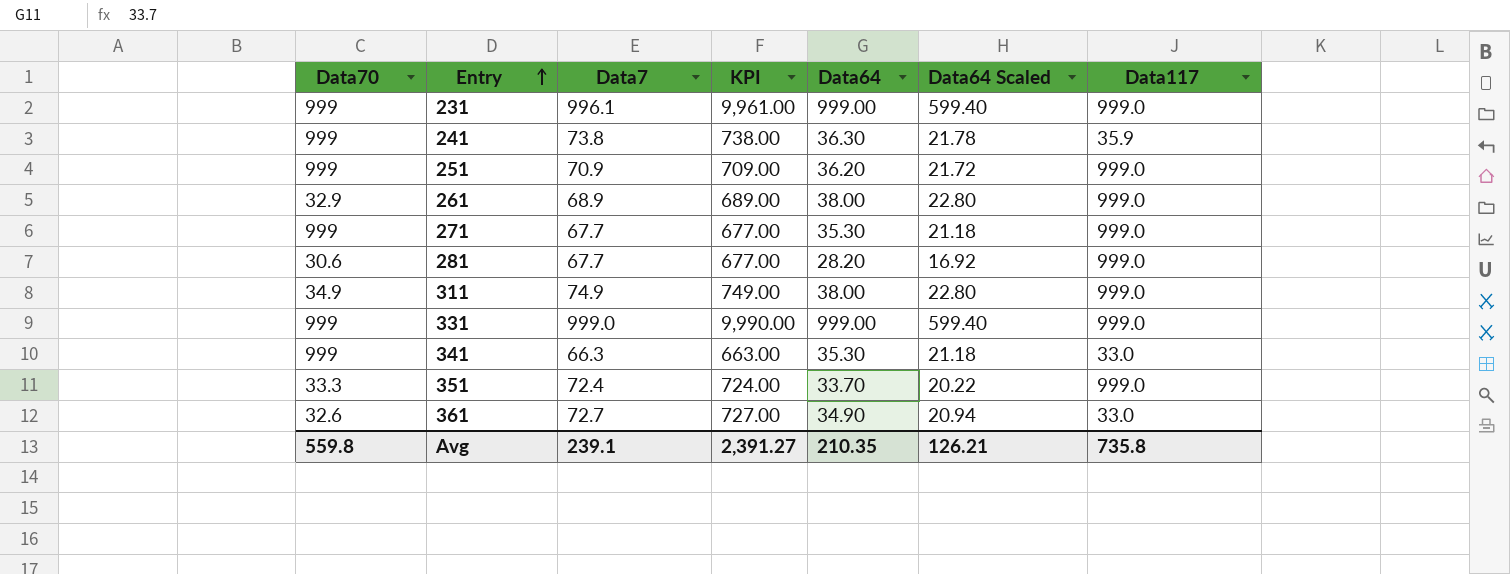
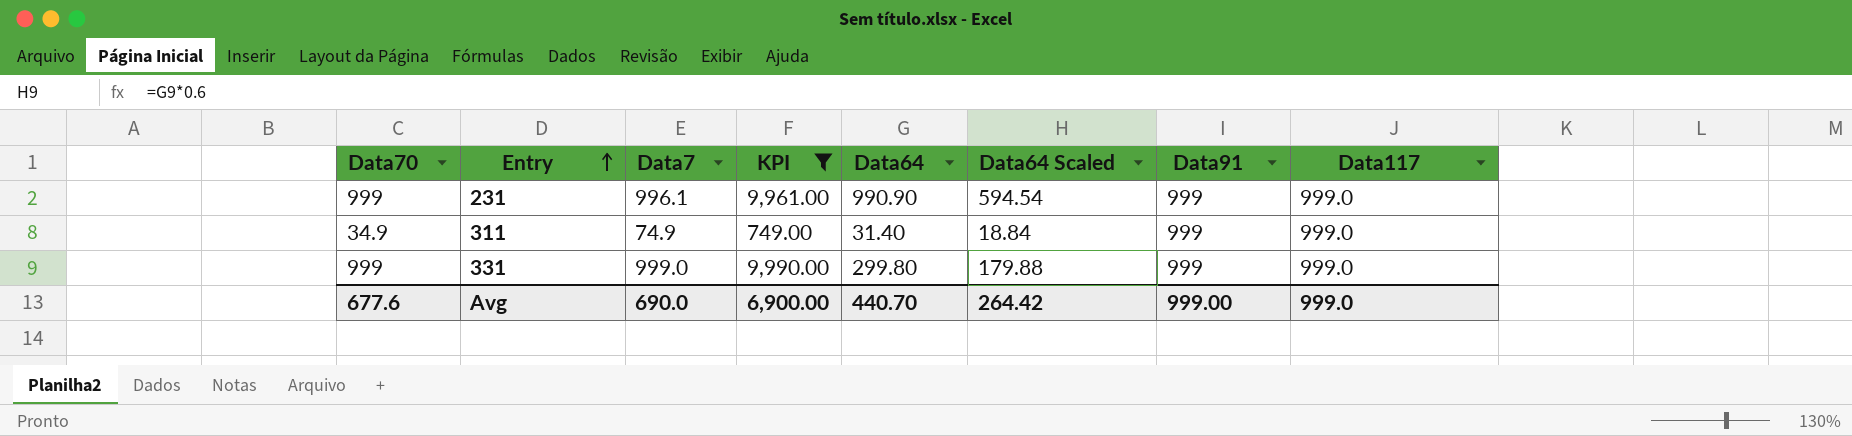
filter: none -> KPI >= 749.00
column Data91 | position: none -> 7
231 | Data64: 999.00 -> 990.90
231 | Data64 Scaled: 599.40 -> 594.54
311 | Data64: 38.00 -> 31.40
311 | Data64 Scaled: 22.80 -> 18.84
331 | Data64: 999.00 -> 299.80
331 | Data64 Scaled: 599.40 -> 179.88
Avg | Data70: 559.8 -> 677.6
Avg | Data7: 239.1 -> 690.0
Avg | KPI: 2,391.27 -> 6,900.00
Avg | Data64: 210.35 -> 440.70
Avg | Data64 Scaled: 126.21 -> 264.42
Avg | Data117: 735.8 -> 999.0

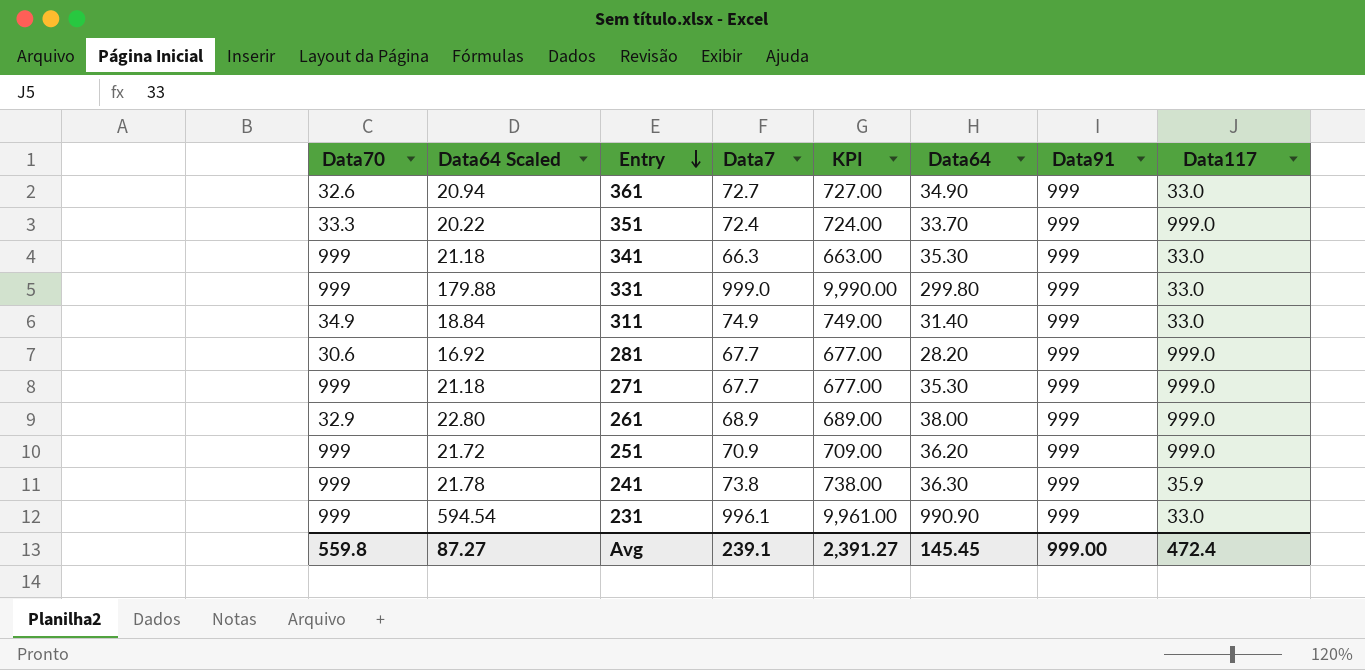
filter: KPI >= 749.00 -> none
row order: Entry ascending -> Entry descending
column Data64 Scaled | position: 6 -> 2
331 | Data117: 999.0 -> 33.0
311 | Data117: 999.0 -> 33.0
231 | Data117: 999.0 -> 33.0
Avg | Data70: 677.6 -> 559.8
Avg | Data64 Scaled: 264.42 -> 87.27
Avg | Data7: 690.0 -> 239.1
Avg | KPI: 6,900.00 -> 2,391.27
Avg | Data64: 440.70 -> 145.45
Avg | Data117: 999.0 -> 472.4

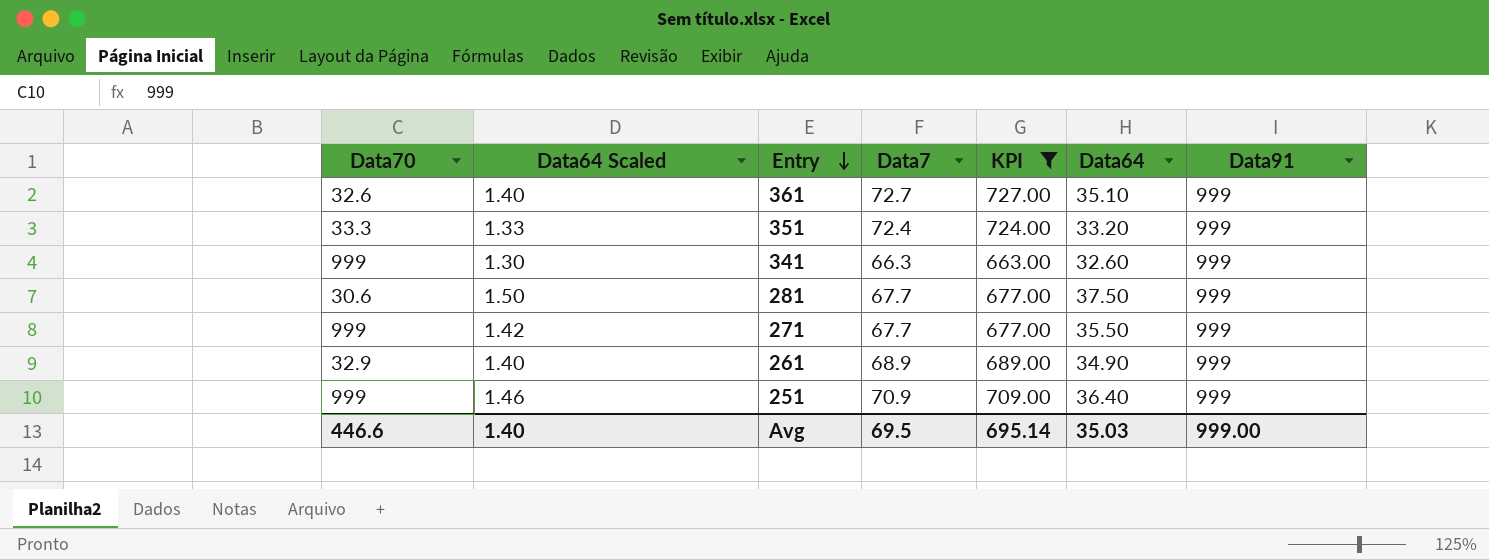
filter: none -> KPI <= 727.00
column Data117 | position: 8 -> none
column Data64 Scaled | formula: [Data64] * 0.6 -> [Data64] * 0.04
361 | Data64: 34.90 -> 35.10
351 | Data64: 33.70 -> 33.20
341 | Data64: 35.30 -> 32.60
281 | Data64: 28.20 -> 37.50
271 | Data64: 35.30 -> 35.50
261 | Data64: 38.00 -> 34.90
251 | Data64: 36.20 -> 36.40
Avg | Data70: 559.8 -> 446.6
Avg | Data64 Scaled: 87.27 -> 1.40
Avg | Data7: 239.1 -> 69.5
Avg | KPI: 2,391.27 -> 695.14
Avg | Data64: 145.45 -> 35.03

